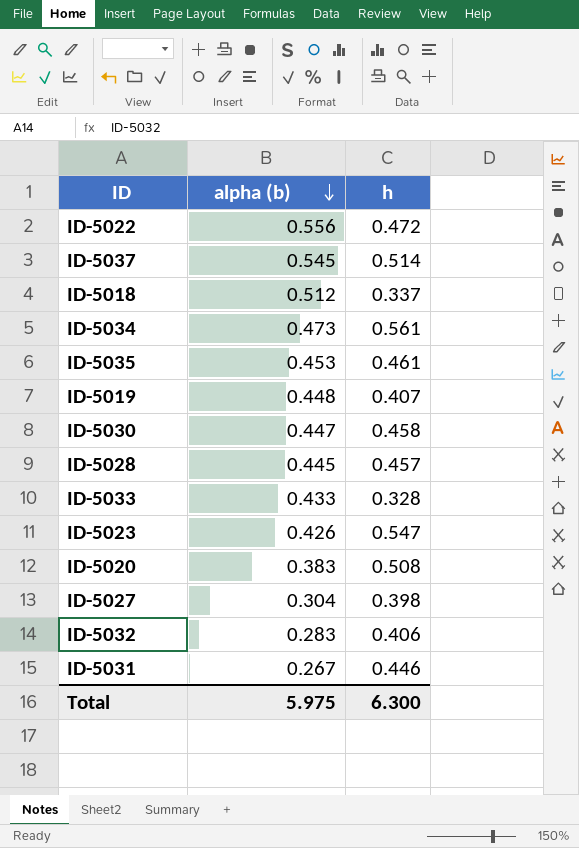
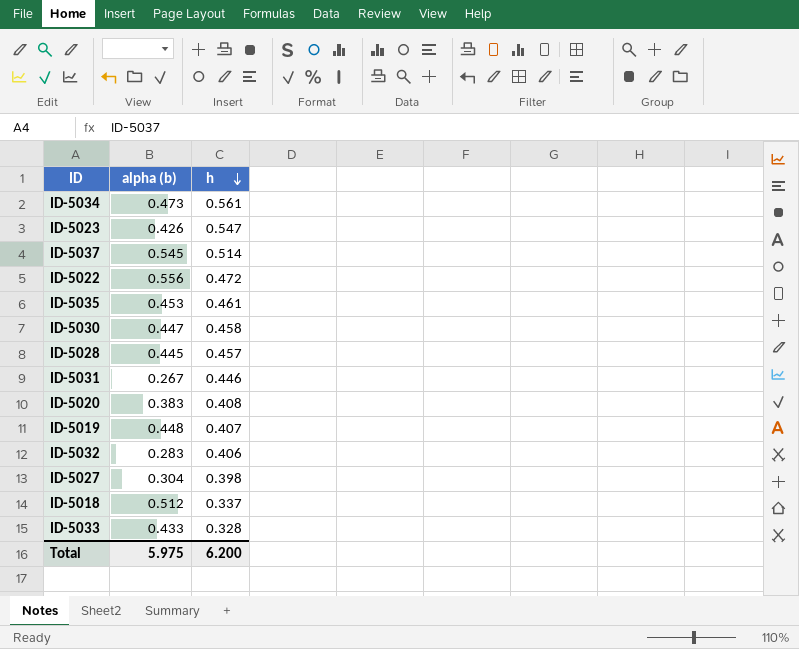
row order: alpha (b) descending -> h descending
ID-5020 | h: 0.508 -> 0.408
Total | h: 6.300 -> 6.200

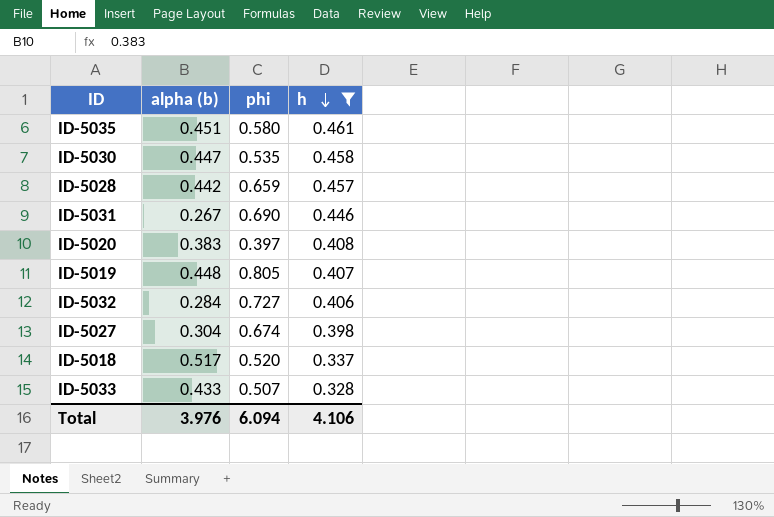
filter: none -> h <= 0.461
column phi | position: none -> 3
ID-5035 | alpha (b): 0.453 -> 0.451
ID-5028 | alpha (b): 0.445 -> 0.442
ID-5032 | alpha (b): 0.283 -> 0.284
ID-5018 | alpha (b): 0.512 -> 0.517
Total | alpha (b): 5.975 -> 3.976
Total | h: 6.200 -> 4.106

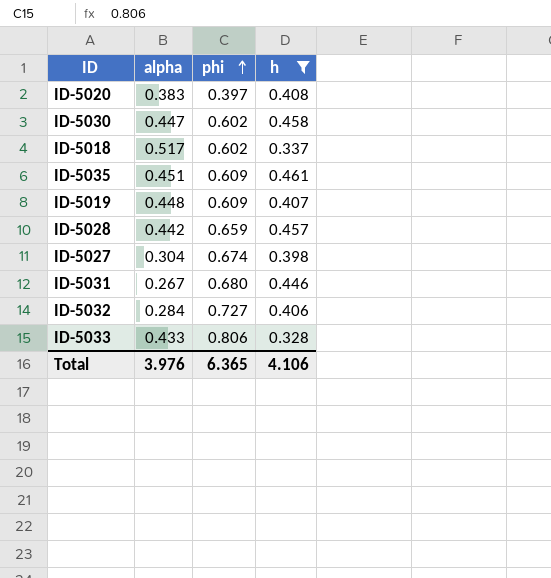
row order: h descending -> phi ascending
column name: alpha (b) -> alpha
ID-5030 | phi: 0.535 -> 0.602
ID-5018 | phi: 0.520 -> 0.602
ID-5035 | phi: 0.580 -> 0.609
ID-5019 | phi: 0.805 -> 0.609
ID-5031 | phi: 0.690 -> 0.680
ID-5033 | phi: 0.507 -> 0.806
Total | phi: 6.094 -> 6.365

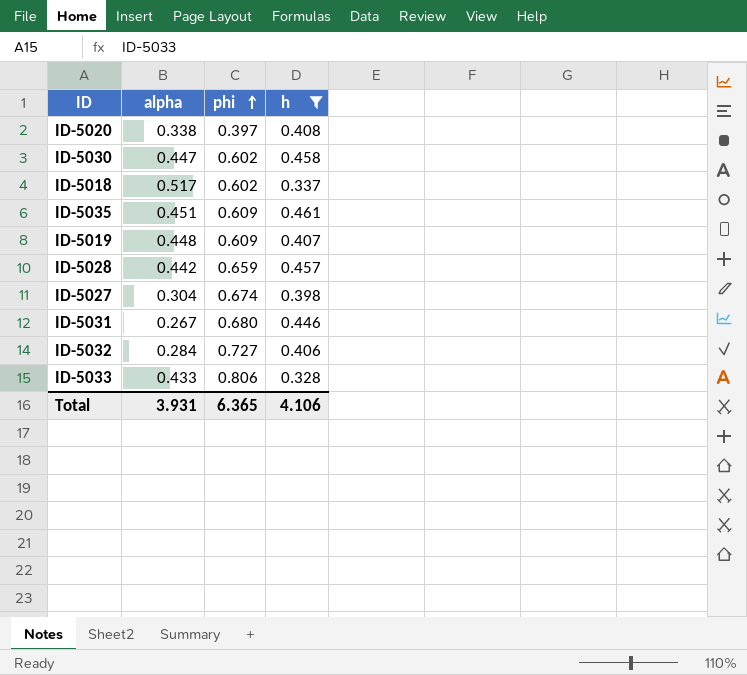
ID-5020 | alpha: 0.383 -> 0.338
Total | alpha: 3.976 -> 3.931

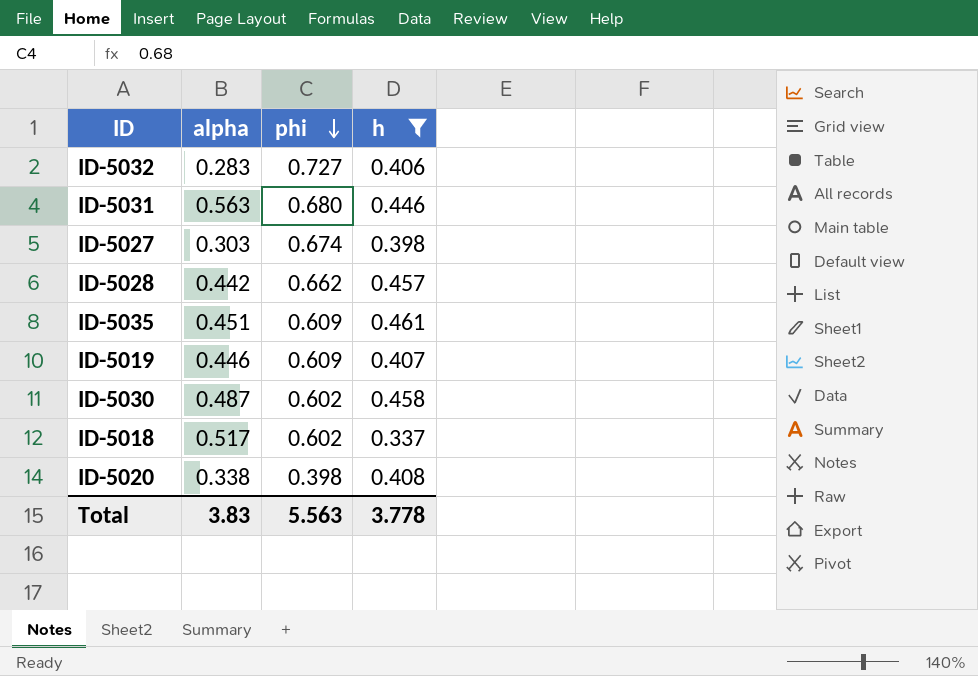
row order: phi ascending -> phi descending
row ID-5033: 0.433 | 0.806 | 0.328 -> none
ID-5032 | alpha: 0.284 -> 0.283
ID-5031 | alpha: 0.267 -> 0.563
ID-5027 | alpha: 0.304 -> 0.303
ID-5028 | phi: 0.659 -> 0.662
ID-5019 | alpha: 0.448 -> 0.446
ID-5030 | alpha: 0.447 -> 0.487
ID-5020 | phi: 0.397 -> 0.398
Total | alpha: 3.931 -> 3.83
Total | phi: 6.365 -> 5.563
Total | h: 4.106 -> 3.778

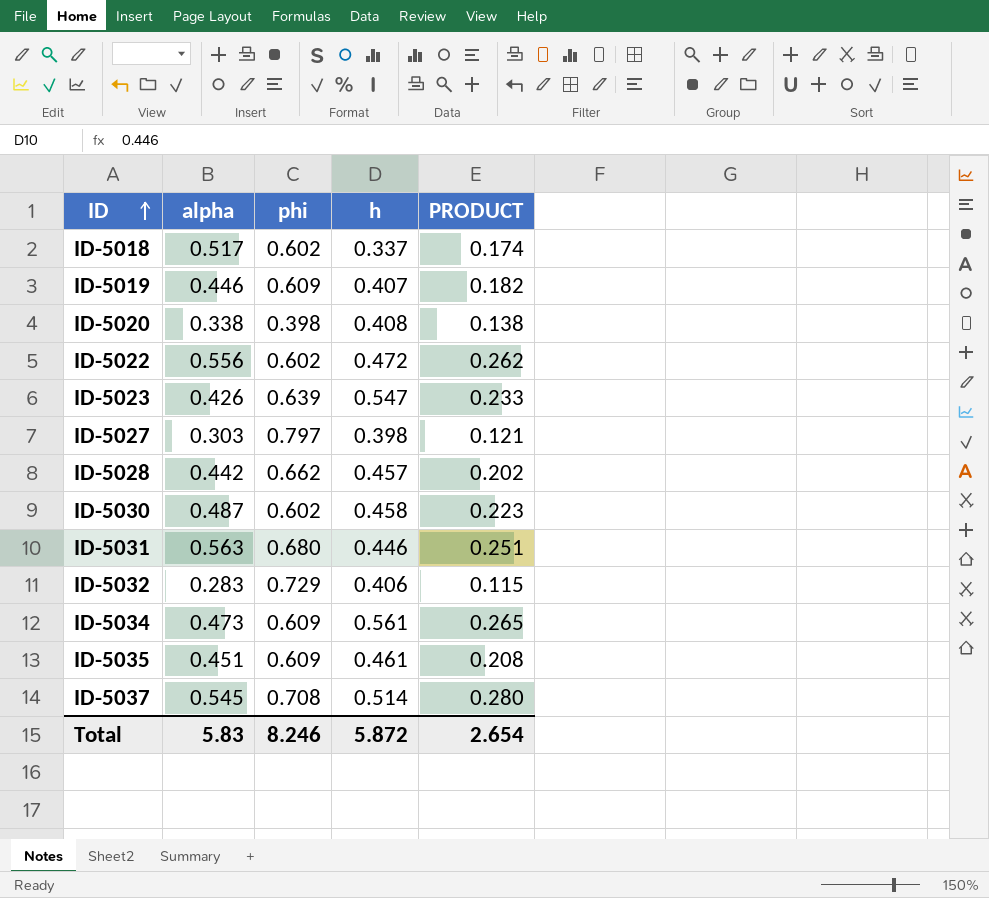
filter: h <= 0.461 -> none
row order: phi descending -> ID ascending
column PRODUCT | formula: none -> [alpha] * [h]
ID-5027 | phi: 0.674 -> 0.797
ID-5032 | phi: 0.727 -> 0.729
Total | alpha: 3.83 -> 5.83
Total | phi: 5.563 -> 8.246
Total | h: 3.778 -> 5.872

